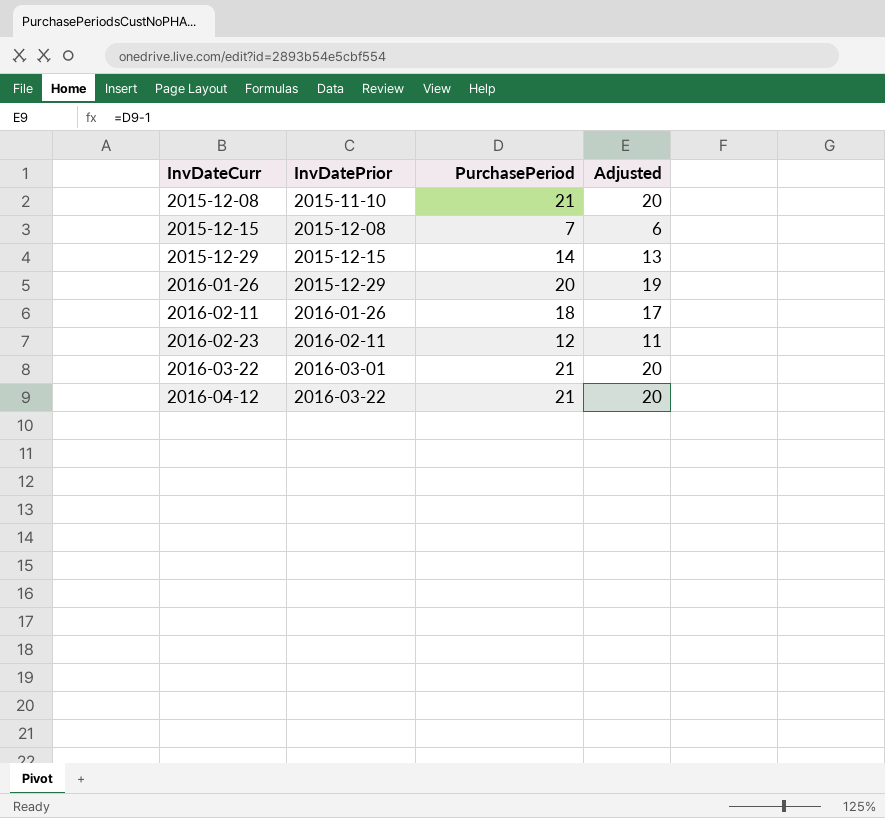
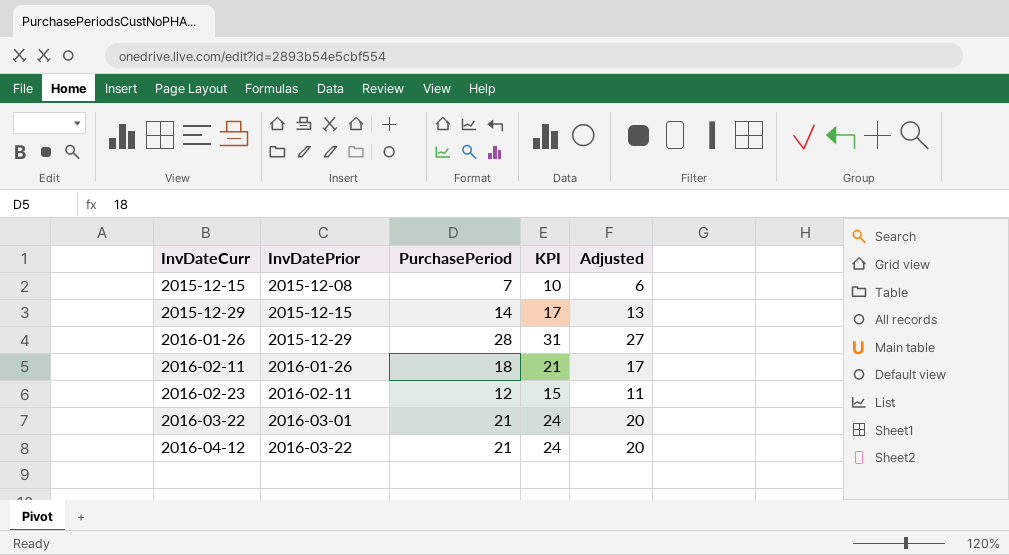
column KPI | formula: none -> [PurchasePeriod] + 3
row 2015-12-08: 2015-11-10 | 21 | 20 -> none
2016-01-26 | PurchasePeriod: 20 -> 28
2016-01-26 | Adjusted: 19 -> 27

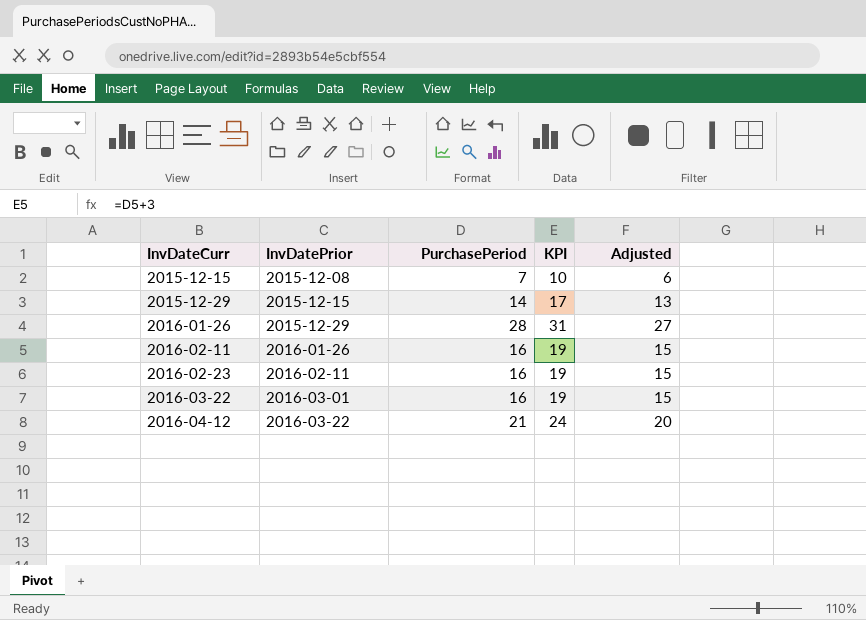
2016-02-11 | PurchasePeriod: 18 -> 16
2016-02-11 | KPI: 21 -> 19
2016-02-11 | Adjusted: 17 -> 15
2016-02-23 | PurchasePeriod: 12 -> 16
2016-02-23 | KPI: 15 -> 19
2016-02-23 | Adjusted: 11 -> 15
2016-03-22 | PurchasePeriod: 21 -> 16
2016-03-22 | KPI: 24 -> 19
2016-03-22 | Adjusted: 20 -> 15

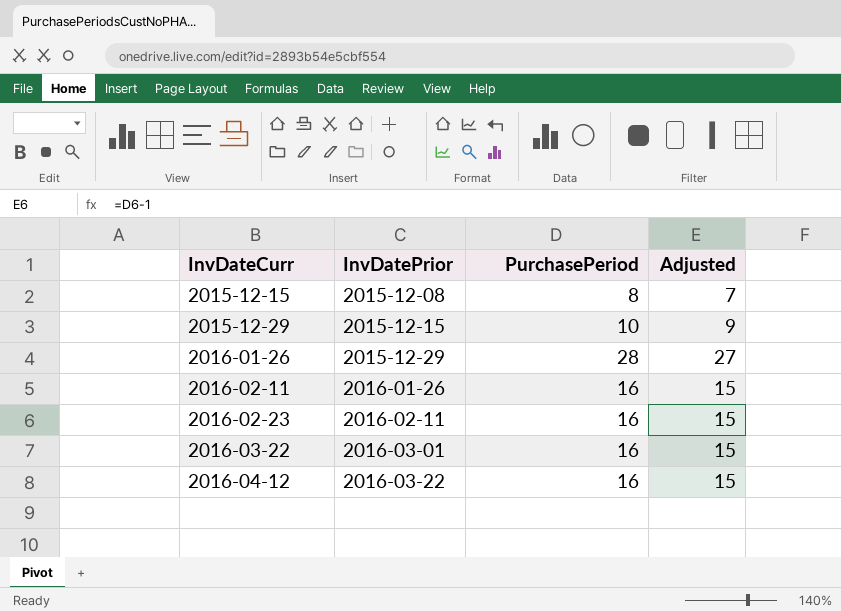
column KPI | formula: [PurchasePeriod] + 3 -> none
2015-12-15 | PurchasePeriod: 7 -> 8
2015-12-15 | Adjusted: 6 -> 7
2015-12-29 | PurchasePeriod: 14 -> 10
2015-12-29 | Adjusted: 13 -> 9
2016-04-12 | PurchasePeriod: 21 -> 16
2016-04-12 | Adjusted: 20 -> 15

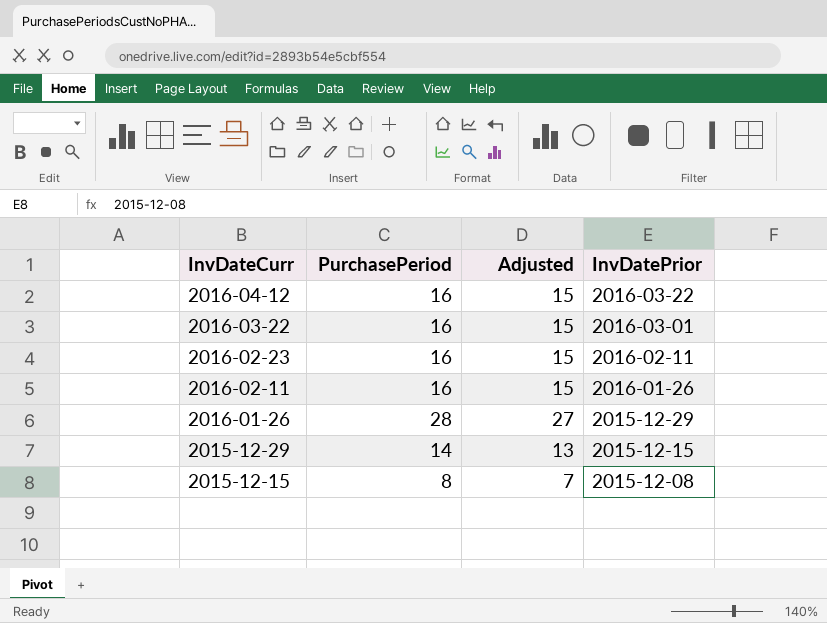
row order: InvDateCurr ascending -> InvDateCurr descending
column InvDatePrior | position: 2 -> 4
2015-12-29 | PurchasePeriod: 10 -> 14
2015-12-29 | Adjusted: 9 -> 13

